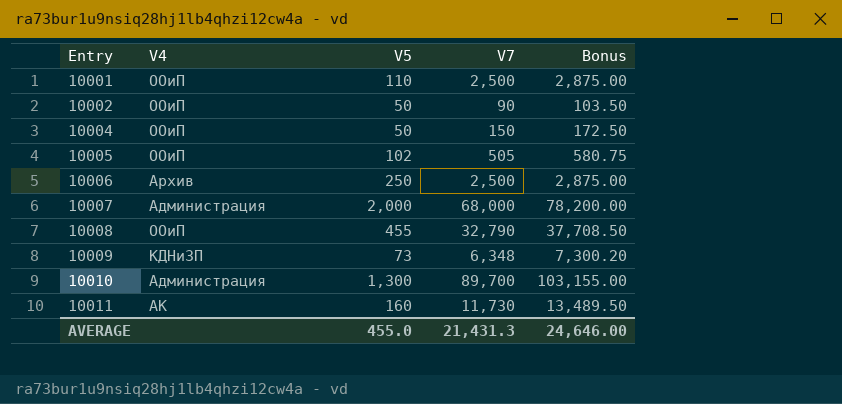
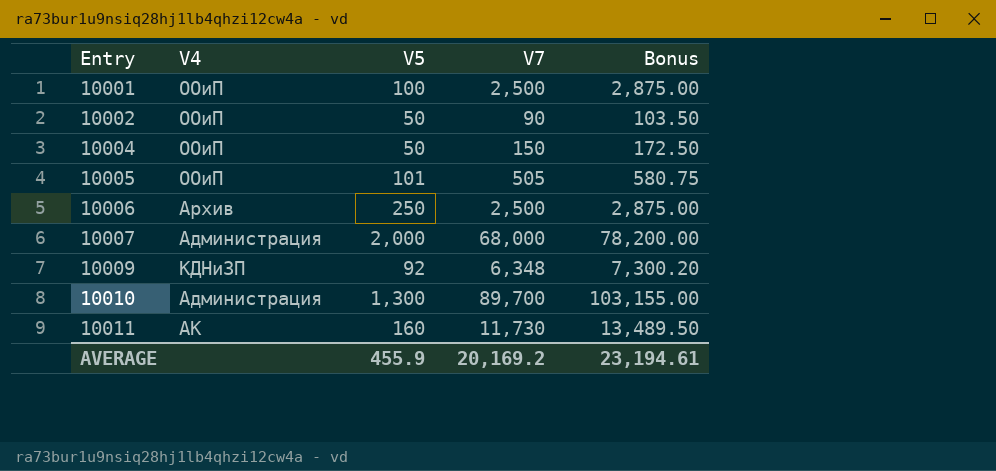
row 10008: ООиП | 455 | 32,790 | 37,708.50 -> none
10001 | V5: 110 -> 100
10005 | V5: 102 -> 101
10009 | V5: 73 -> 92
AVERAGE | V5: 455.0 -> 455.9
AVERAGE | V7: 21,431.3 -> 20,169.2
AVERAGE | Bonus: 24,646.00 -> 23,194.61

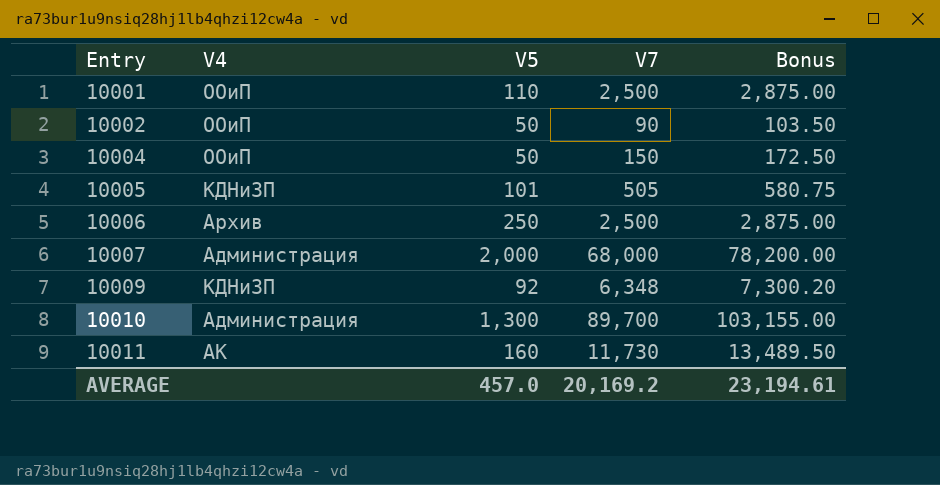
10001 | V5: 100 -> 110
10005 | V4: ООиП -> КДНиЗП
AVERAGE | V5: 455.9 -> 457.0

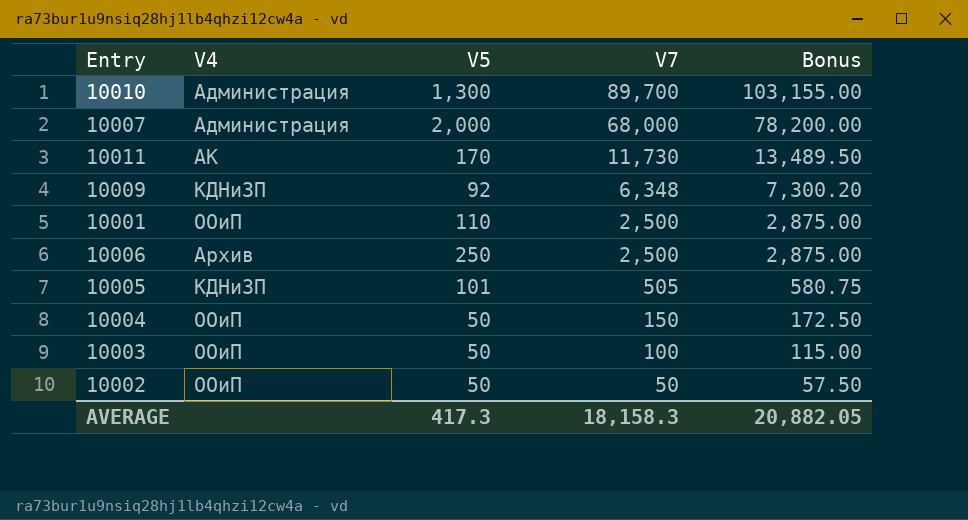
row order: Entry ascending -> V7 descending
10011 | V5: 160 -> 170
row 10003: none -> ООиП | 50 | 100 | 115.00
10002 | V7: 90 -> 50
10002 | Bonus: 103.50 -> 57.50
AVERAGE | V5: 457.0 -> 417.3
AVERAGE | V7: 20,169.2 -> 18,158.3
AVERAGE | Bonus: 23,194.61 -> 20,882.05

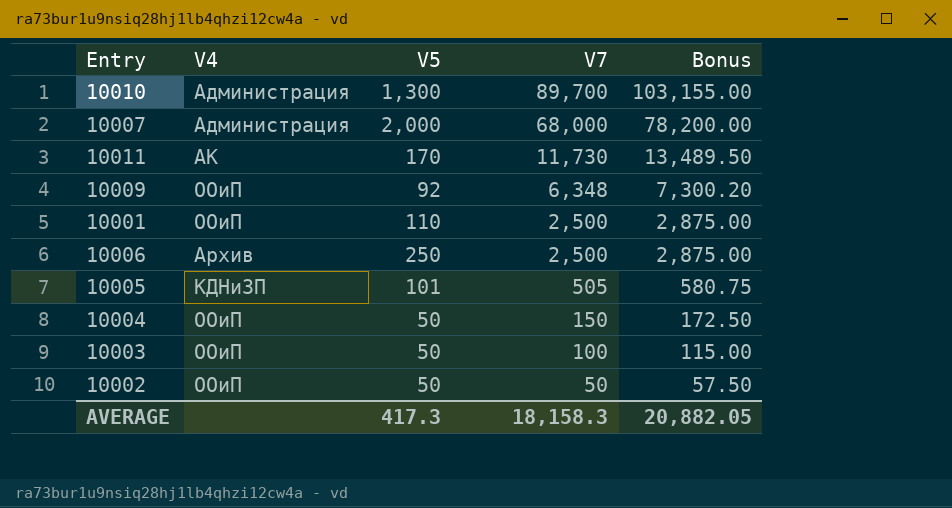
10009 | V4: КДНиЗП -> ООиП

